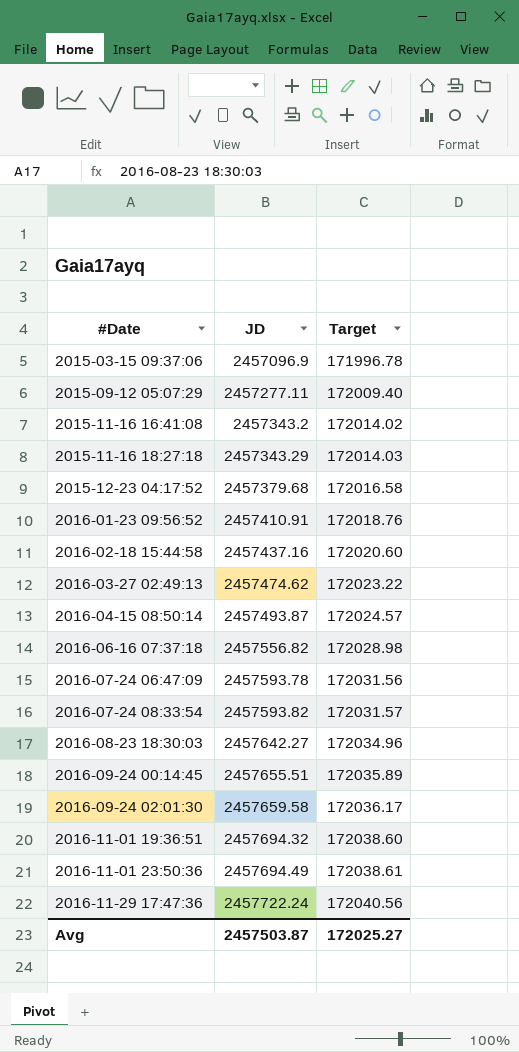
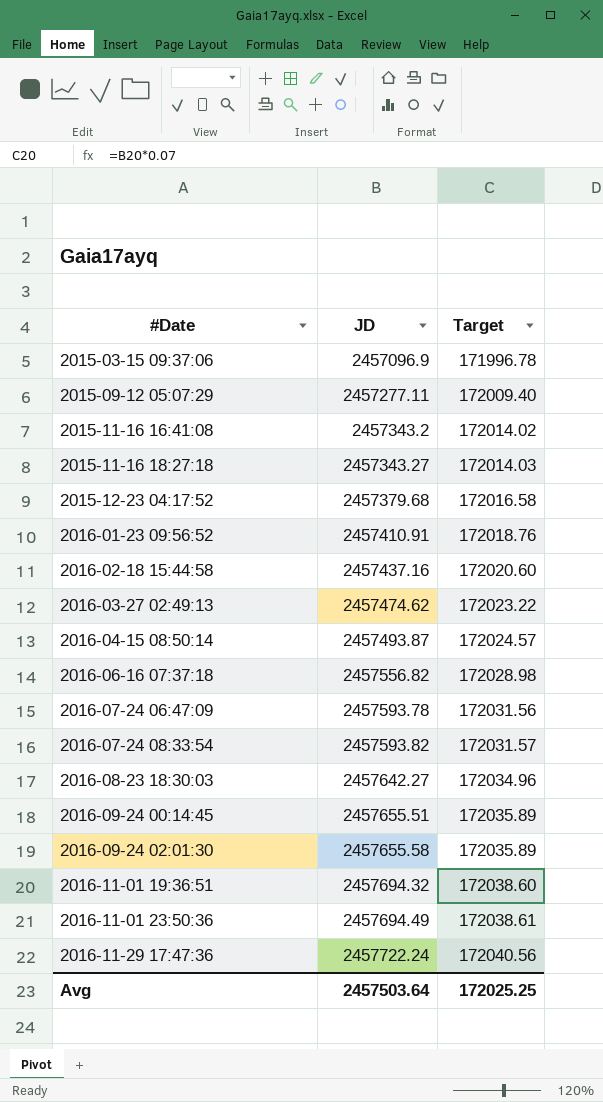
2015-11-16 18:27:18 | JD: 2457343.29 -> 2457343.27
2016-09-24 02:01:30 | JD: 2457659.58 -> 2457655.58
2016-09-24 02:01:30 | Target: 172036.17 -> 172035.89
Avg | JD: 2457503.87 -> 2457503.64
Avg | Target: 172025.27 -> 172025.25

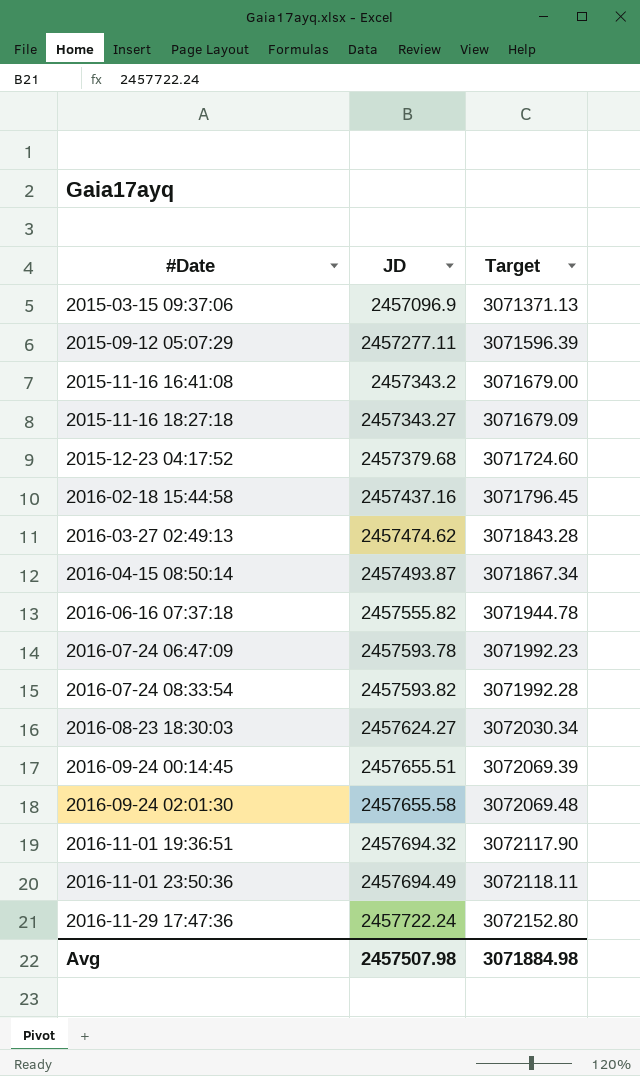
column Target | formula: [JD] * 0.07 -> [JD] * 1.25
row 2016-01-23 09:56:52: 2457410.91 | 172018.76 -> none
2016-06-16 07:37:18 | JD: 2457556.82 -> 2457555.82
2016-08-23 18:30:03 | JD: 2457642.27 -> 2457624.27
Avg | JD: 2457503.64 -> 2457507.98
Avg | Target: 172025.25 -> 3071884.98

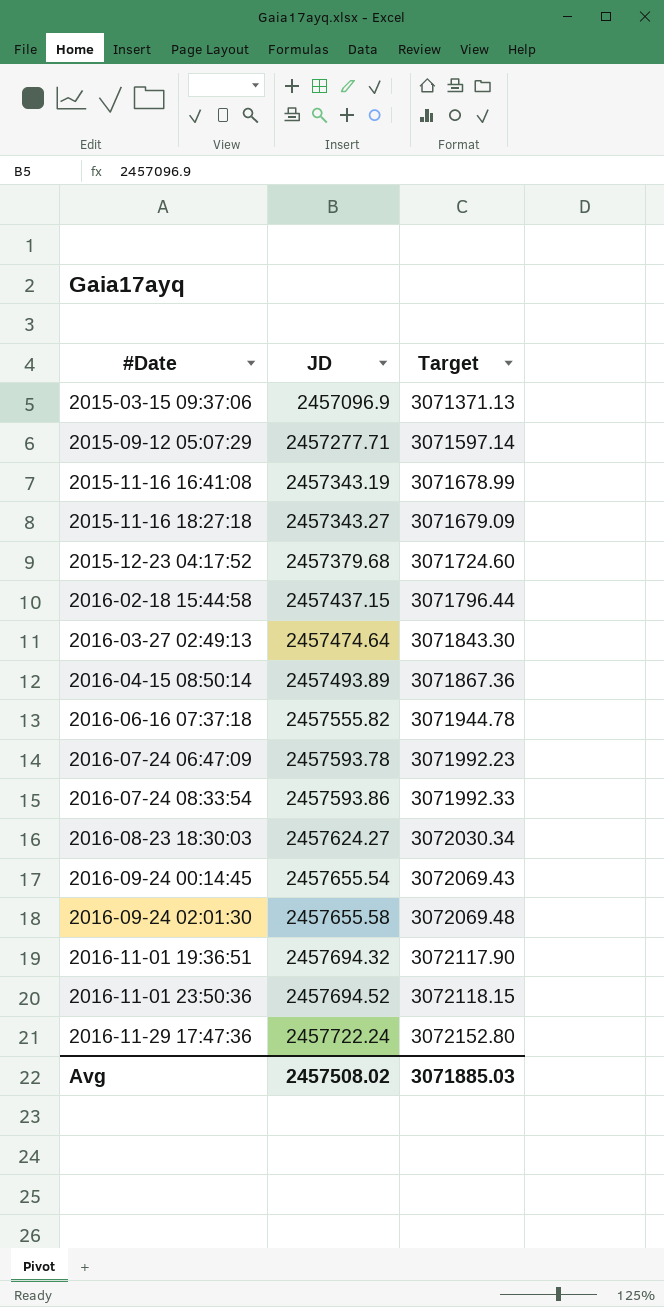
2015-09-12 05:07:29 | JD: 2457277.11 -> 2457277.71
2015-09-12 05:07:29 | Target: 3071596.39 -> 3071597.14
2015-11-16 16:41:08 | JD: 2457343.2 -> 2457343.19
2015-11-16 16:41:08 | Target: 3071679.00 -> 3071678.99
2016-02-18 15:44:58 | JD: 2457437.16 -> 2457437.15
2016-02-18 15:44:58 | Target: 3071796.45 -> 3071796.44
2016-03-27 02:49:13 | JD: 2457474.62 -> 2457474.64
2016-03-27 02:49:13 | Target: 3071843.28 -> 3071843.30
2016-04-15 08:50:14 | JD: 2457493.87 -> 2457493.89
2016-04-15 08:50:14 | Target: 3071867.34 -> 3071867.36
2016-07-24 08:33:54 | JD: 2457593.82 -> 2457593.86
2016-07-24 08:33:54 | Target: 3071992.28 -> 3071992.33
2016-09-24 00:14:45 | JD: 2457655.51 -> 2457655.54
2016-09-24 00:14:45 | Target: 3072069.39 -> 3072069.43
2016-11-01 23:50:36 | JD: 2457694.49 -> 2457694.52
2016-11-01 23:50:36 | Target: 3072118.11 -> 3072118.15
Avg | JD: 2457507.98 -> 2457508.02
Avg | Target: 3071884.98 -> 3071885.03

